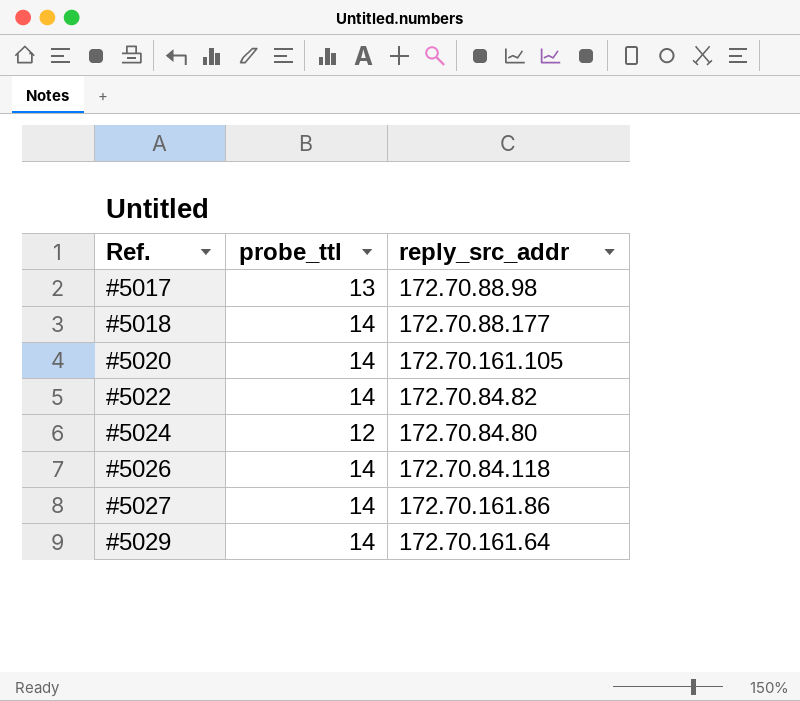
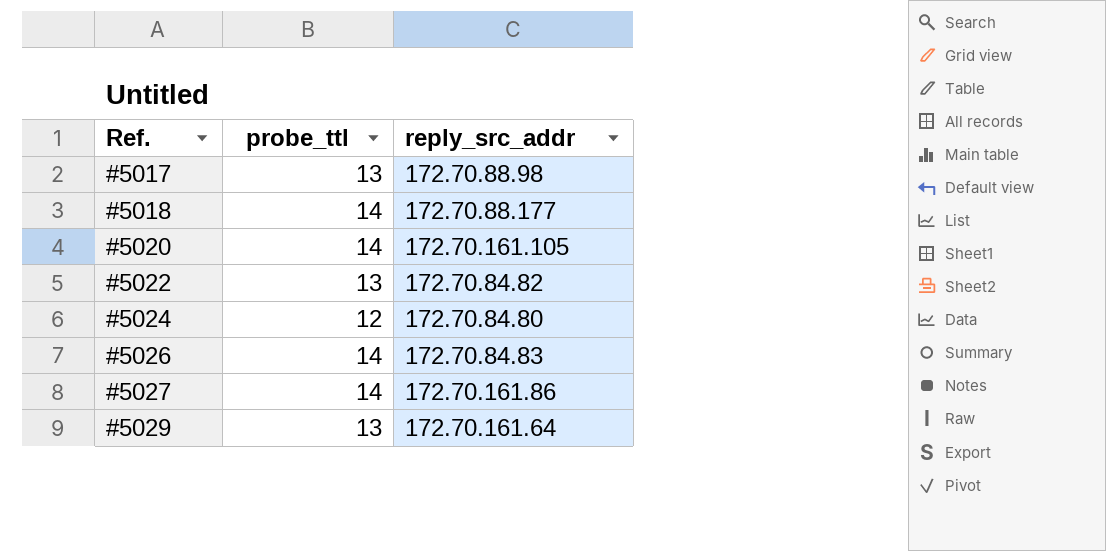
#5022 | probe_ttl: 14 -> 13
#5026 | reply_src_addr: 172.70.84.118 -> 172.70.84.83
#5029 | probe_ttl: 14 -> 13

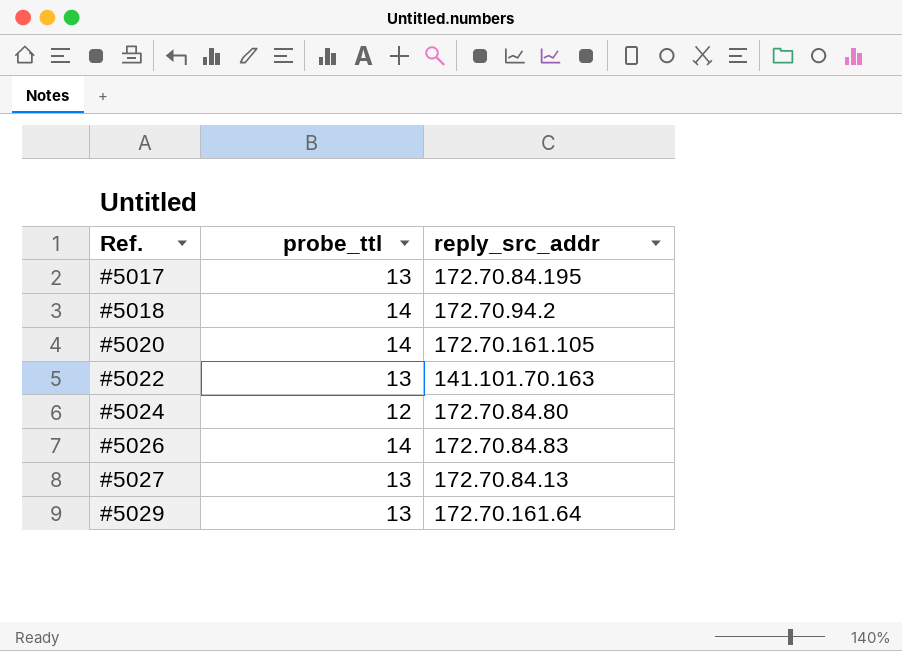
#5017 | reply_src_addr: 172.70.88.98 -> 172.70.84.195
#5018 | reply_src_addr: 172.70.88.177 -> 172.70.94.2
#5022 | reply_src_addr: 172.70.84.82 -> 141.101.70.163
#5027 | probe_ttl: 14 -> 13
#5027 | reply_src_addr: 172.70.161.86 -> 172.70.84.13

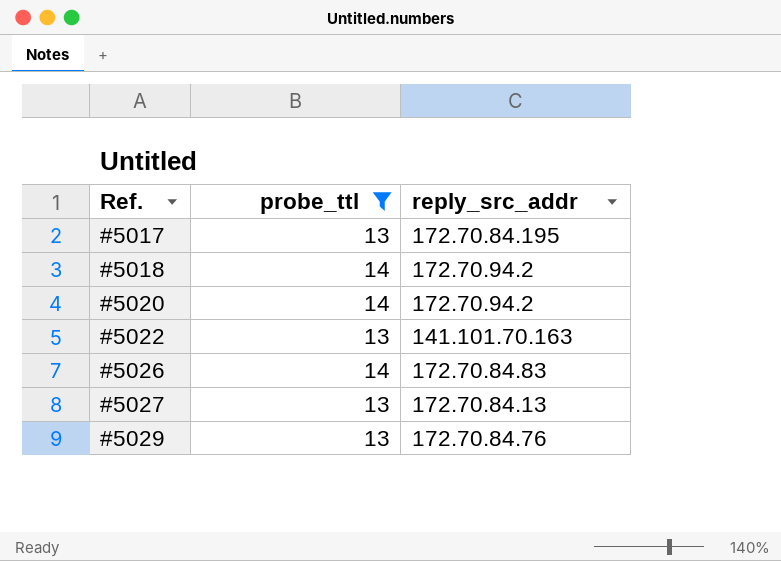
filter: none -> probe_ttl != 12
#5020 | reply_src_addr: 172.70.161.105 -> 172.70.94.2
#5029 | reply_src_addr: 172.70.161.64 -> 172.70.84.76

